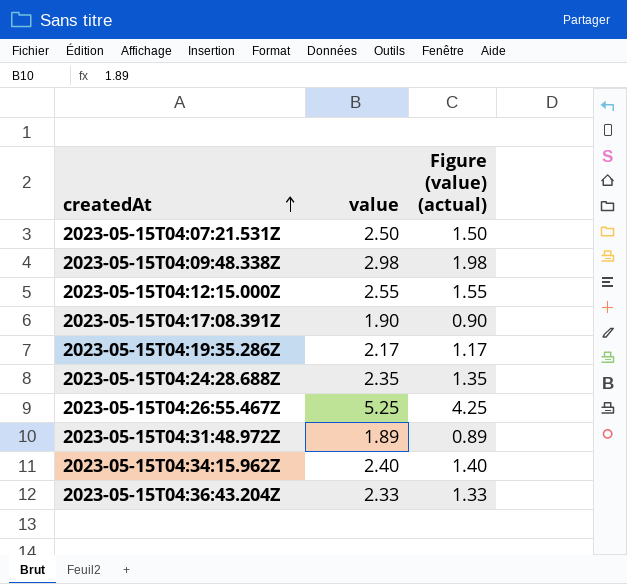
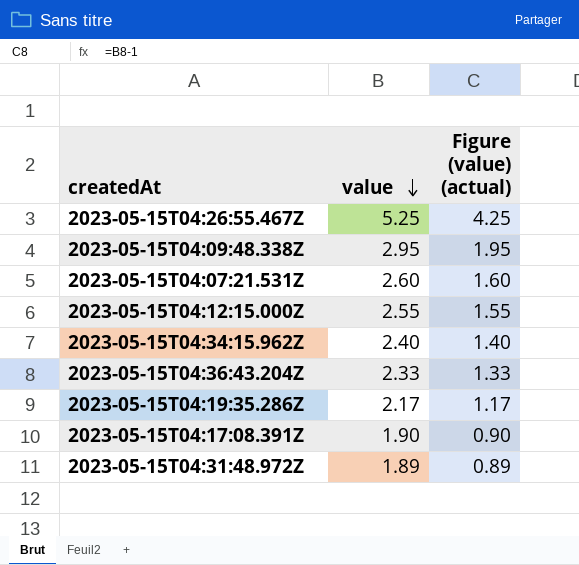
row order: createdAt ascending -> value descending
row 2023-05-15T04:24:28.688Z: 2.35 | 1.35 -> none
2023-05-15T04:09:48.338Z | value: 2.98 -> 2.95
2023-05-15T04:09:48.338Z | Figure (value) (actual): 1.98 -> 1.95
2023-05-15T04:07:21.531Z | value: 2.50 -> 2.60
2023-05-15T04:07:21.531Z | Figure (value) (actual): 1.50 -> 1.60

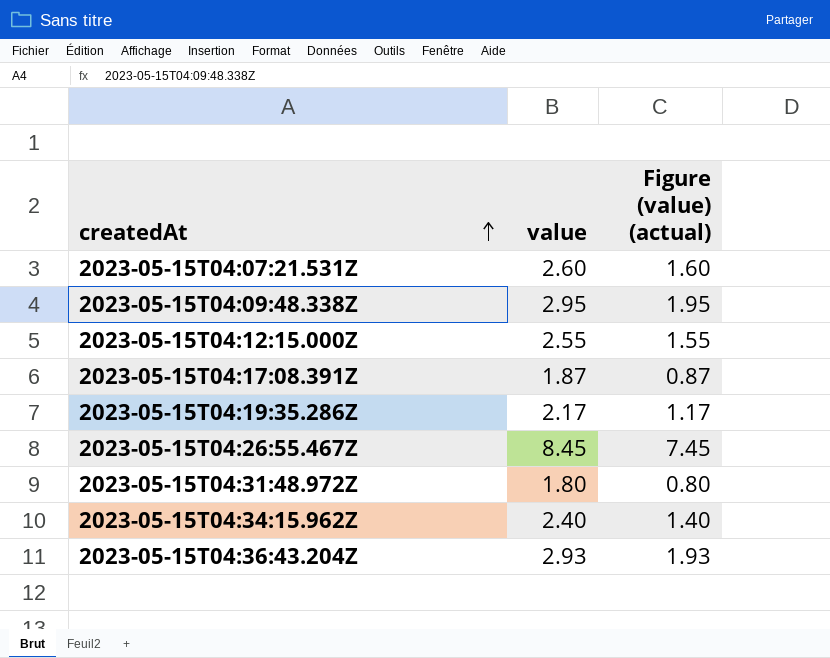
row order: value descending -> createdAt ascending
2023-05-15T04:17:08.391Z | value: 1.90 -> 1.87
2023-05-15T04:17:08.391Z | Figure (value) (actual): 0.90 -> 0.87
2023-05-15T04:26:55.467Z | value: 5.25 -> 8.45
2023-05-15T04:26:55.467Z | Figure (value) (actual): 4.25 -> 7.45
2023-05-15T04:31:48.972Z | value: 1.89 -> 1.80
2023-05-15T04:31:48.972Z | Figure (value) (actual): 0.89 -> 0.80
2023-05-15T04:36:43.204Z | value: 2.33 -> 2.93
2023-05-15T04:36:43.204Z | Figure (value) (actual): 1.33 -> 1.93

